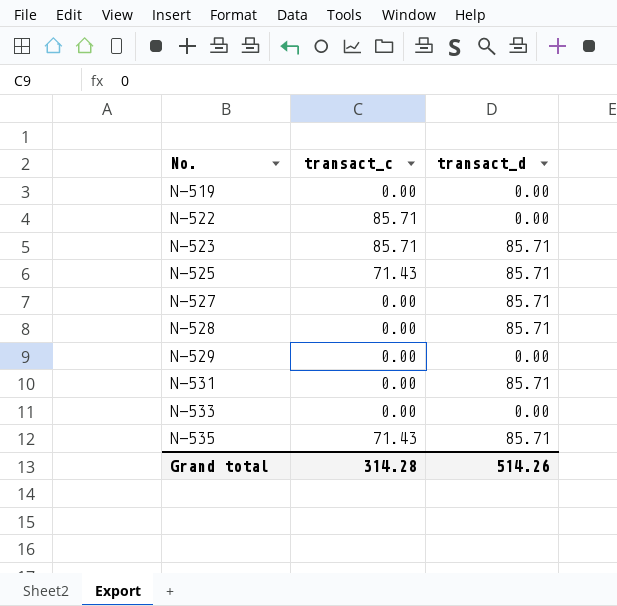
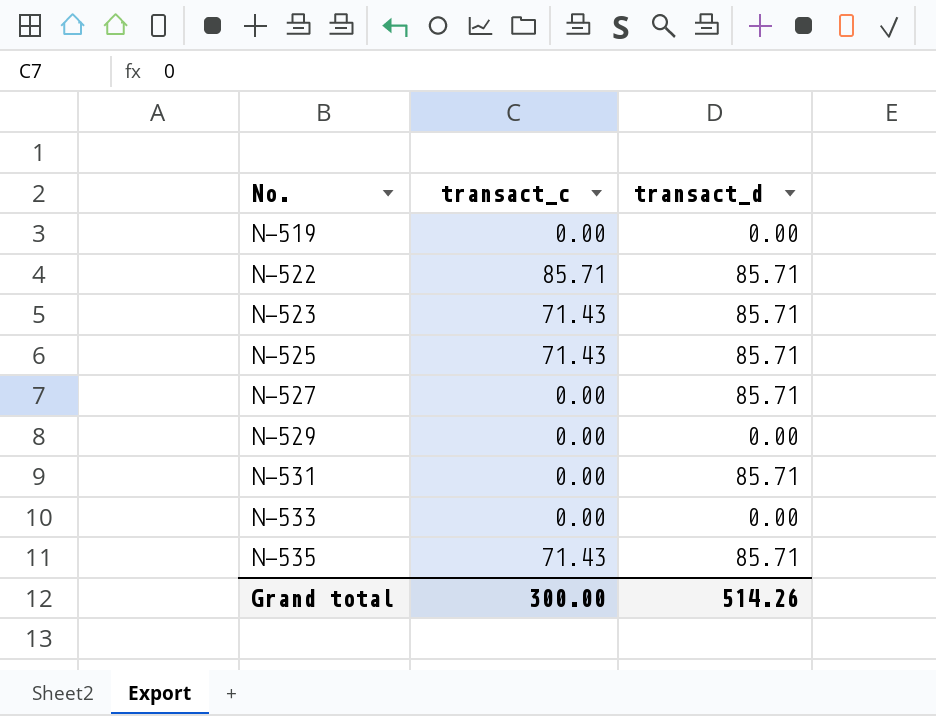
row N-528: 0.00 | 85.71 -> none
N-522 | transact_d: 0.00 -> 85.71
N-523 | transact_c: 85.71 -> 71.43
Grand total | transact_c: 314.28 -> 300.00

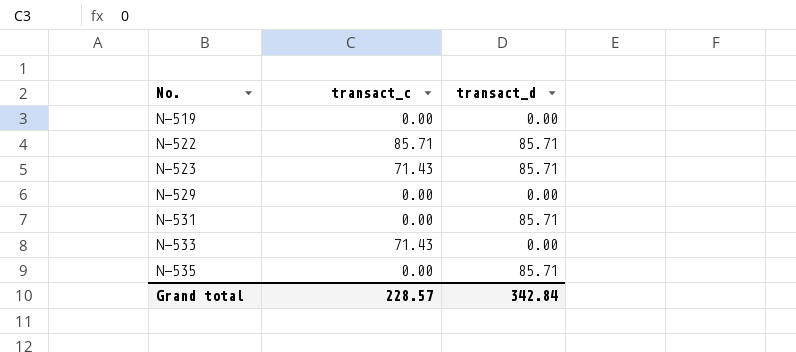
row N-525: 71.43 | 85.71 -> none
row N-527: 0.00 | 85.71 -> none
N-533 | transact_c: 0.00 -> 71.43
N-535 | transact_c: 71.43 -> 0.00
Grand total | transact_c: 300.00 -> 228.57
Grand total | transact_d: 514.26 -> 342.84

